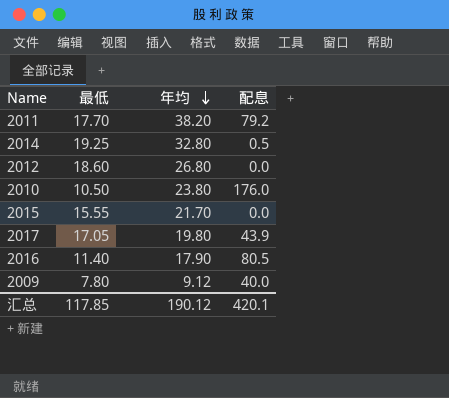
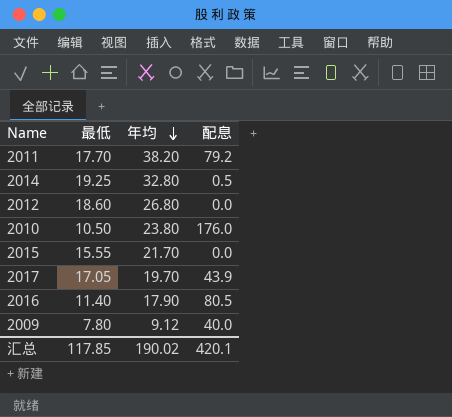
2017 | 年均: 19.80 -> 19.70
汇总 | 年均: 190.12 -> 190.02

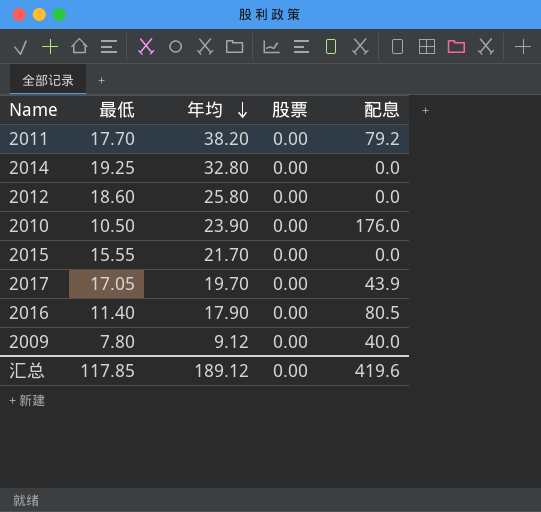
column 股票 | position: none -> 4
2014 | 配息: 0.5 -> 0.0
2012 | 年均: 26.80 -> 25.80
2010 | 年均: 23.80 -> 23.90
汇总 | 年均: 190.02 -> 189.12
汇总 | 配息: 420.1 -> 419.6

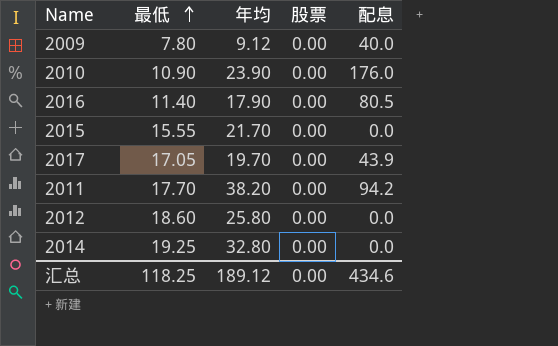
row order: 年均 descending -> 最低 ascending
2010 | 最低: 10.50 -> 10.90
2011 | 配息: 79.2 -> 94.2
汇总 | 最低: 117.85 -> 118.25
汇总 | 配息: 419.6 -> 434.6

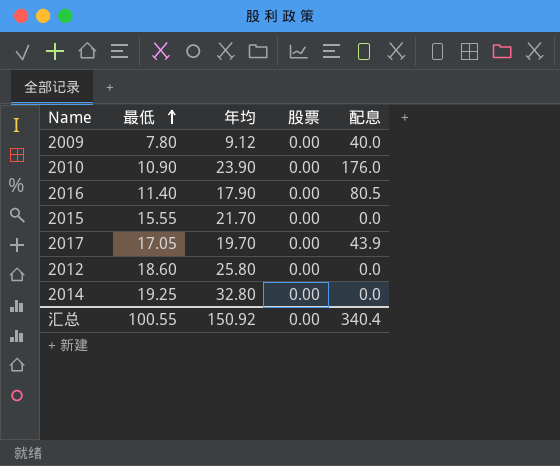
row 2011: 17.70 | 38.20 | 0.00 | 94.2 -> none
汇总 | 最低: 118.25 -> 100.55
汇总 | 年均: 189.12 -> 150.92
汇总 | 配息: 434.6 -> 340.4

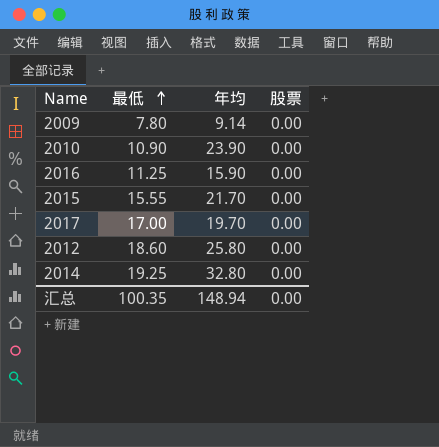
column 配息 | position: 5 -> none
2009 | 年均: 9.12 -> 9.14
2016 | 最低: 11.40 -> 11.25
2016 | 年均: 17.90 -> 15.90
2017 | 最低: 17.05 -> 17.00
汇总 | 最低: 100.55 -> 100.35
汇总 | 年均: 150.92 -> 148.94

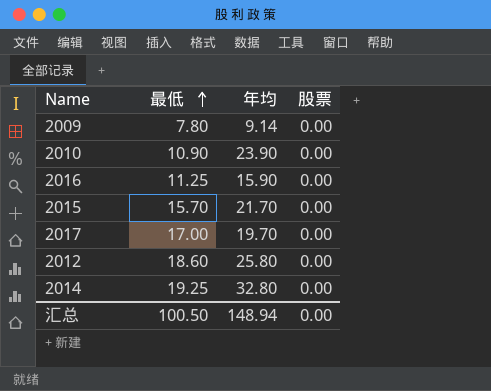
2015 | 最低: 15.55 -> 15.70
汇总 | 最低: 100.35 -> 100.50

